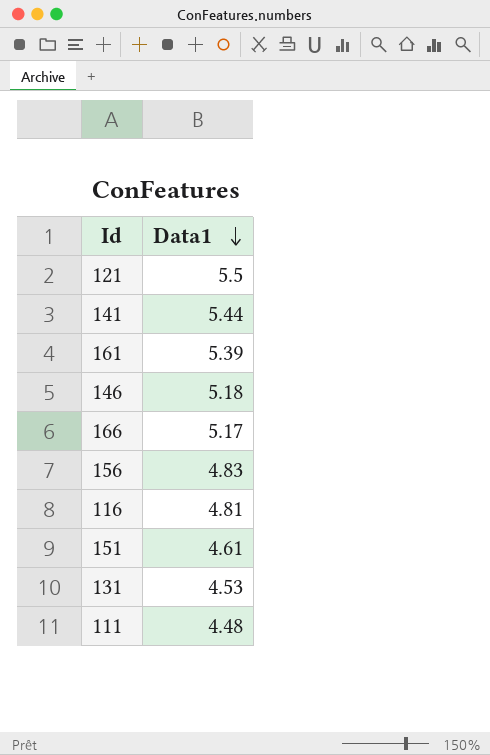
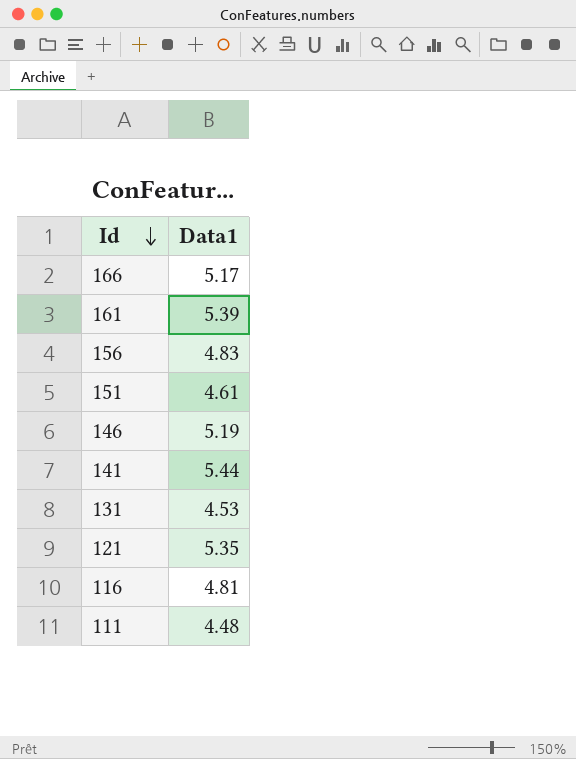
row order: Data1 descending -> Id descending
146 | Data1: 5.18 -> 5.19
121 | Data1: 5.5 -> 5.35

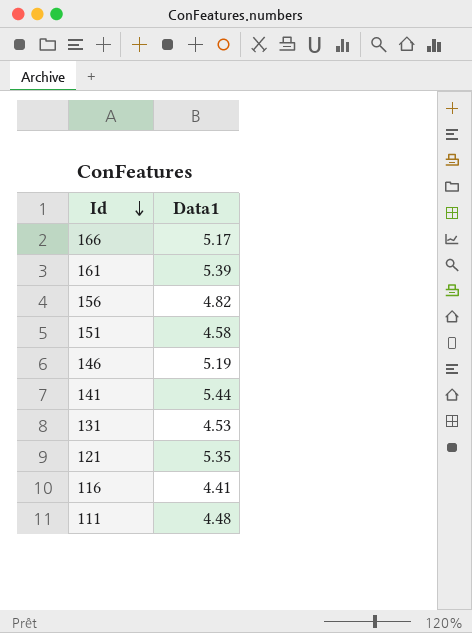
156 | Data1: 4.83 -> 4.82
151 | Data1: 4.61 -> 4.58
116 | Data1: 4.81 -> 4.41

